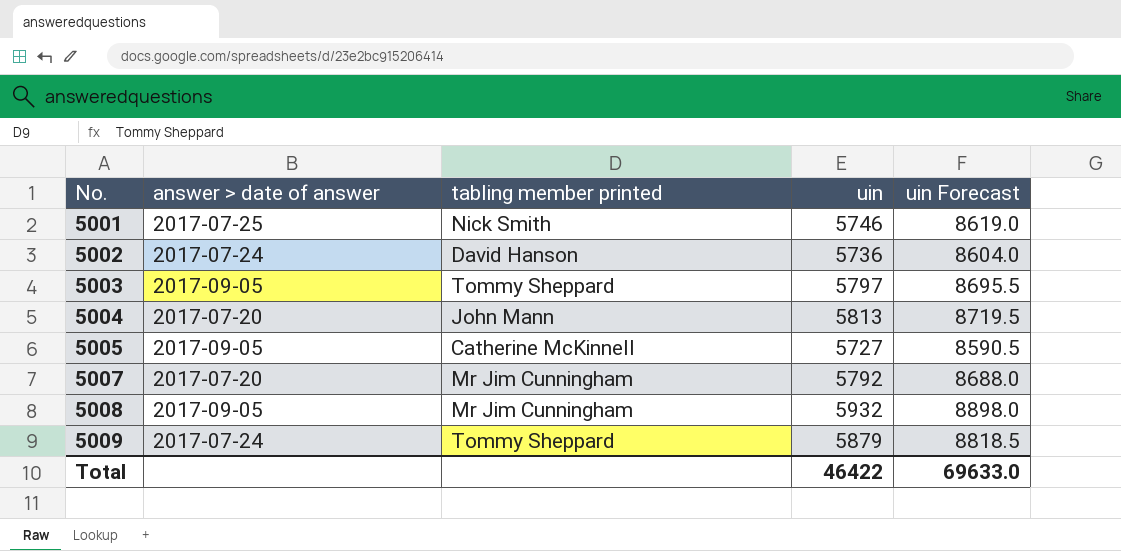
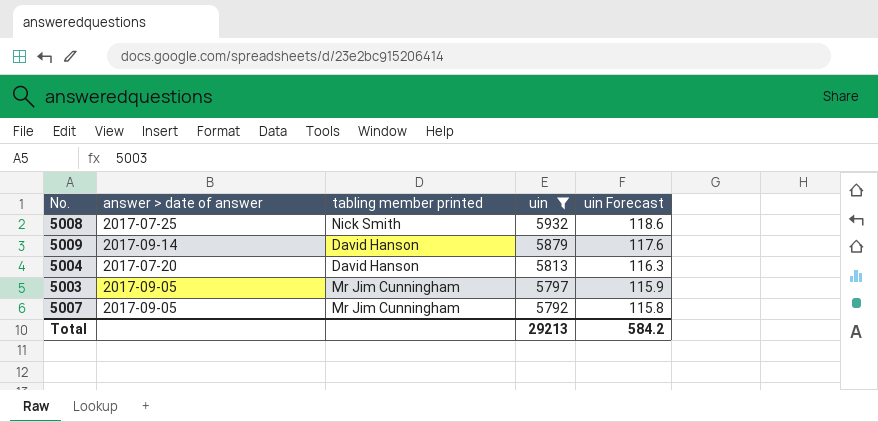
filter: none -> uin >= 5792
row order: No. ascending -> uin descending
column uin Forecast | formula: [uin] * 1.5 -> [uin] * 0.02
5008 | answer > date of answer: 2017-09-05 -> 2017-07-25
5008 | tabling member printed: Mr Jim Cunningham -> Nick Smith
5009 | answer > date of answer: 2017-07-24 -> 2017-09-14
5009 | tabling member printed: Tommy Sheppard -> David Hanson
5004 | tabling member printed: John Mann -> David Hanson
5003 | tabling member printed: Tommy Sheppard -> Mr Jim Cunningham
5007 | answer > date of answer: 2017-07-20 -> 2017-09-05
Total | uin: 46422 -> 29213
Total | uin Forecast: 69633.0 -> 584.2

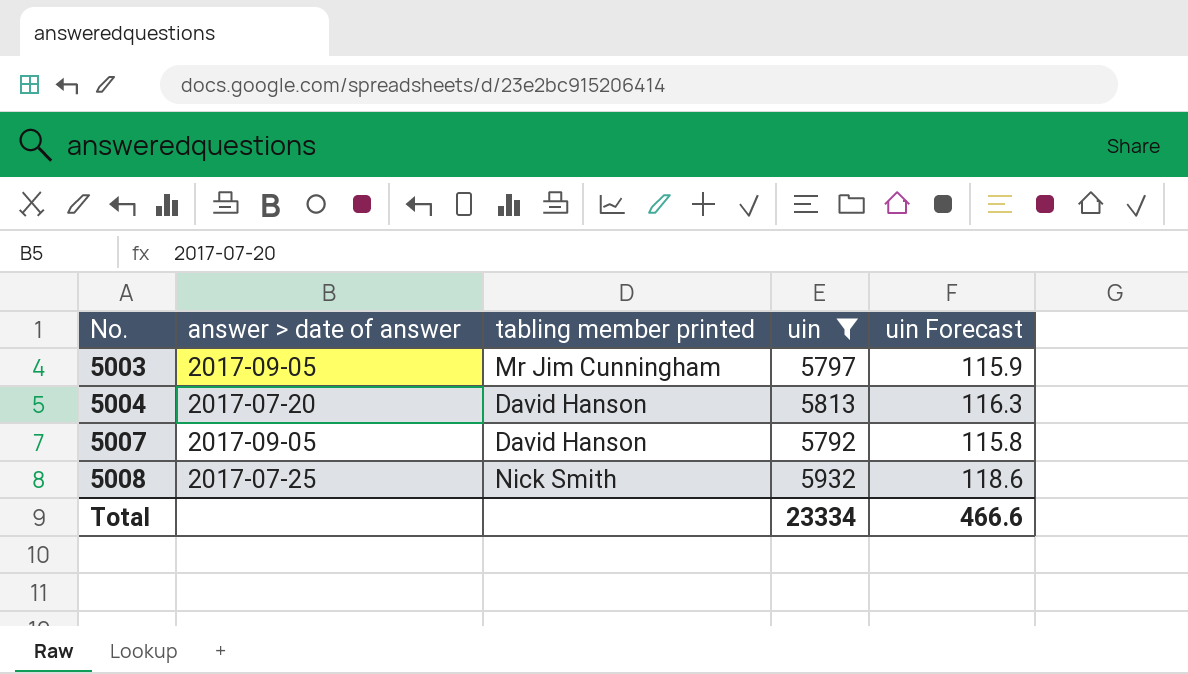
row order: uin descending -> No. ascending
row 5009: 2017-09-14 | David Hanson | 5879 | 117.6 -> none
5007 | tabling member printed: Mr Jim Cunningham -> David Hanson
Total | uin: 29213 -> 23334
Total | uin Forecast: 584.2 -> 466.6

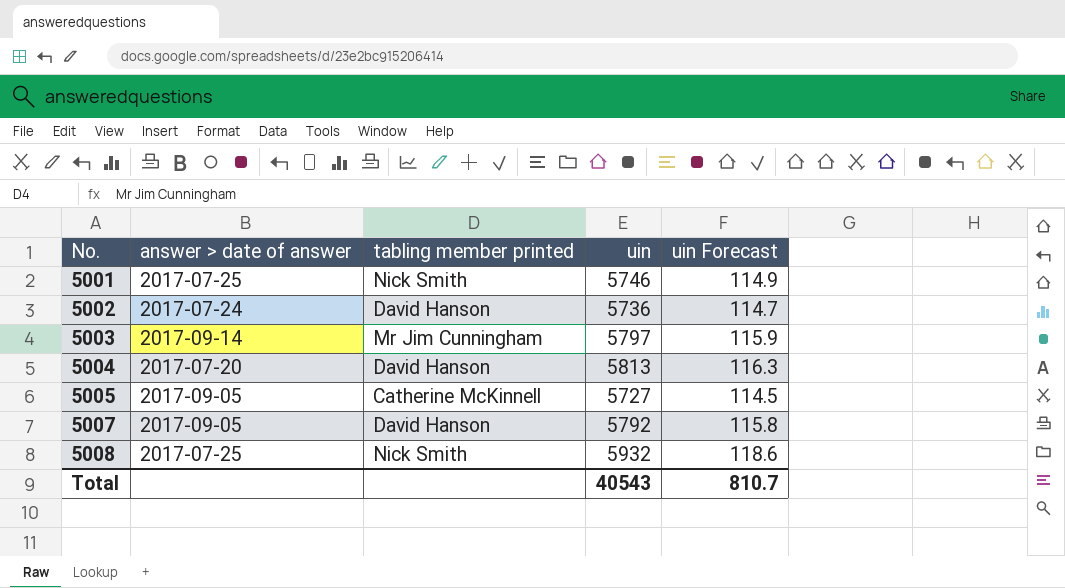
filter: uin >= 5792 -> none
5003 | answer > date of answer: 2017-09-05 -> 2017-09-14
Total | uin: 23334 -> 40543
Total | uin Forecast: 466.6 -> 810.7

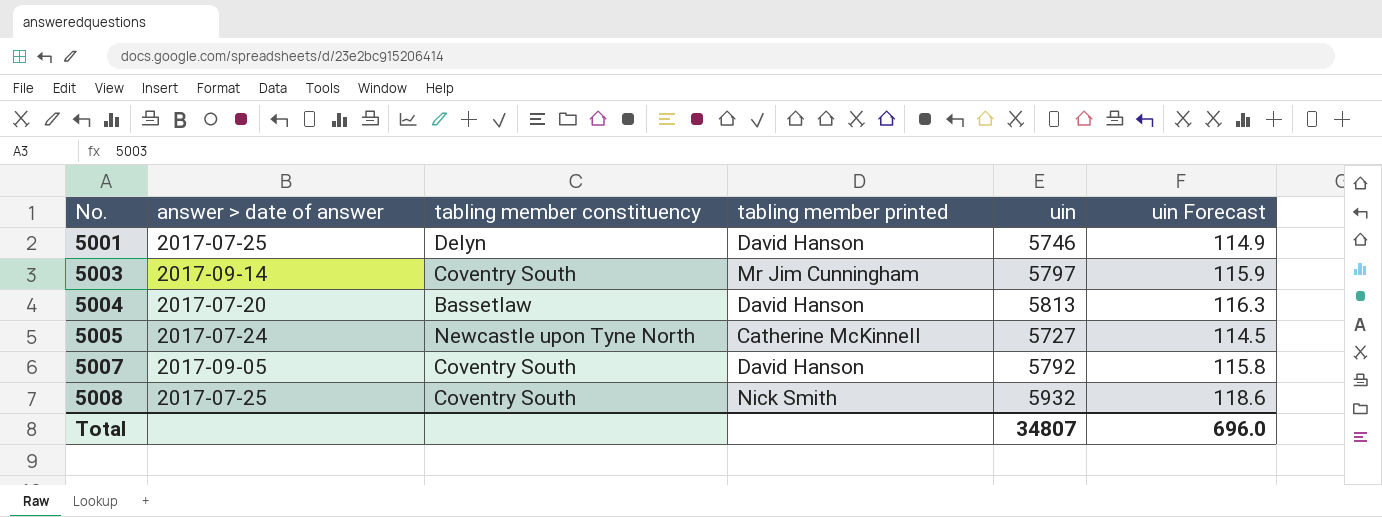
column tabling member constituency | position: none -> 3
row 5002: 2017-07-24 | David Hanson | 5736 | 114.7 -> none
5001 | tabling member printed: Nick Smith -> David Hanson
5005 | answer > date of answer: 2017-09-05 -> 2017-07-24
Total | uin: 40543 -> 34807
Total | uin Forecast: 810.7 -> 696.0

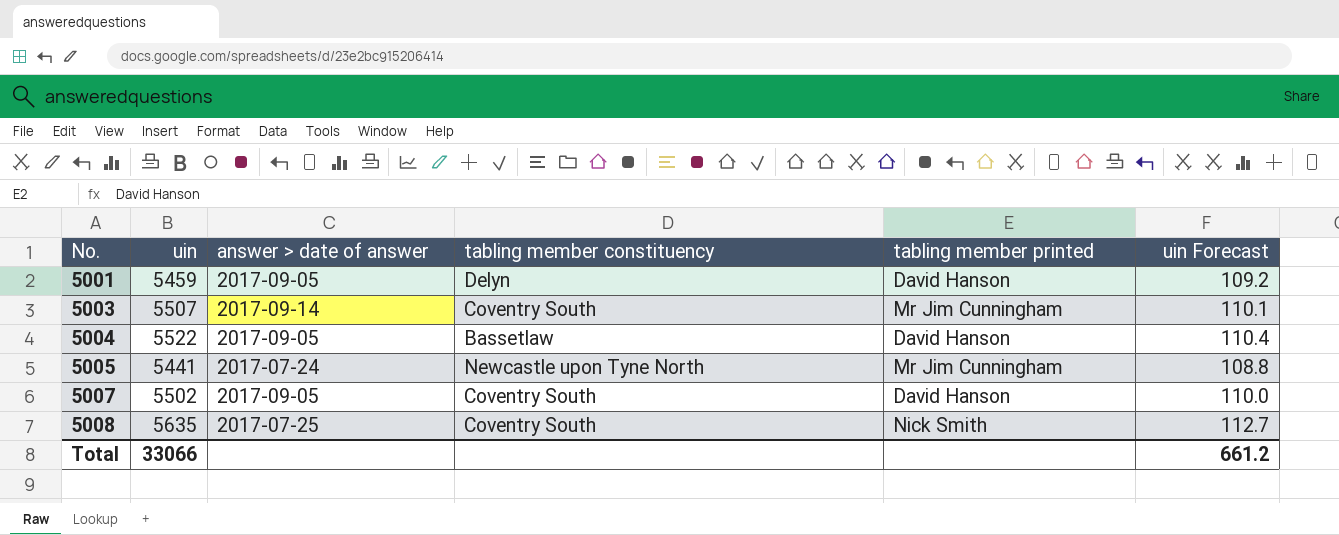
column uin | position: 5 -> 2
5001 | uin: 5746 -> 5459
5001 | answer > date of answer: 2017-07-25 -> 2017-09-05
5001 | uin Forecast: 114.9 -> 109.2
5003 | uin: 5797 -> 5507
5003 | uin Forecast: 115.9 -> 110.1
5004 | uin: 5813 -> 5522
5004 | answer > date of answer: 2017-07-20 -> 2017-09-05
5004 | uin Forecast: 116.3 -> 110.4
5005 | uin: 5727 -> 5441
5005 | tabling member printed: Catherine McKinnell -> Mr Jim Cunningham
5005 | uin Forecast: 114.5 -> 108.8
5007 | uin: 5792 -> 5502
5007 | uin Forecast: 115.8 -> 110.0
5008 | uin: 5932 -> 5635
5008 | uin Forecast: 118.6 -> 112.7
Total | uin: 34807 -> 33066
Total | uin Forecast: 696.0 -> 661.2

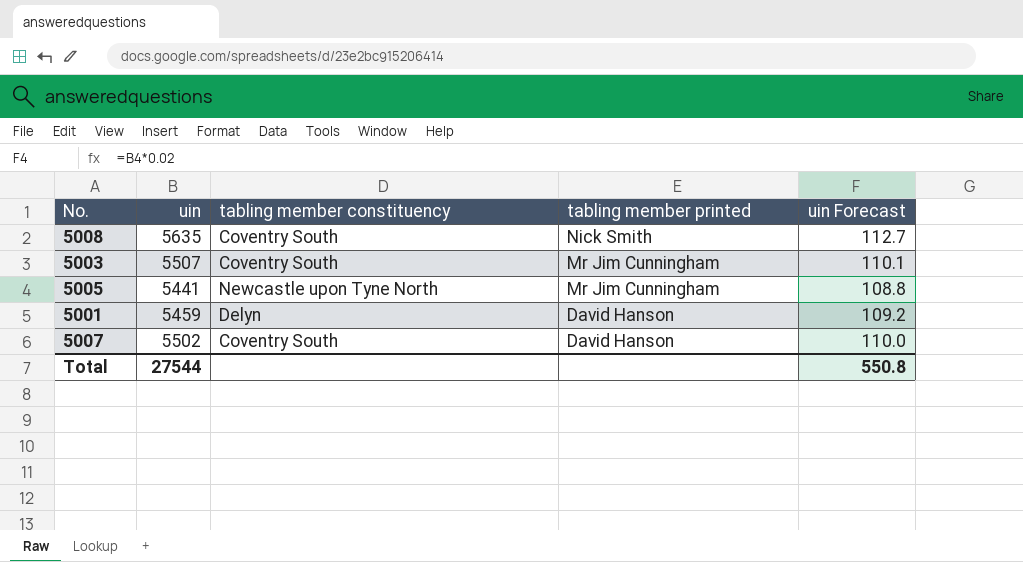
row order: No. ascending -> tabling member printed descending
column answer > date of answer | position: 3 -> none
row 5004: 5522 | 2017-09-05 | Bassetlaw | David Hanson | 110.4 -> none
Total | uin: 33066 -> 27544
Total | uin Forecast: 661.2 -> 550.8

